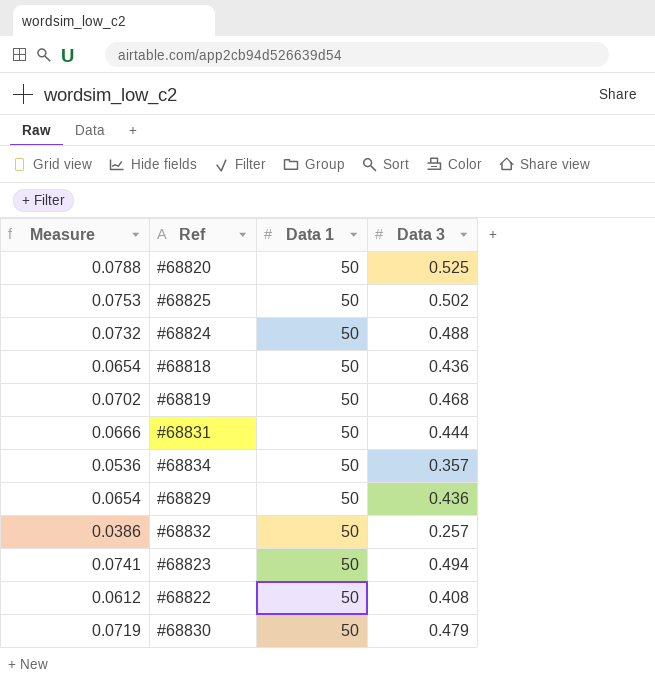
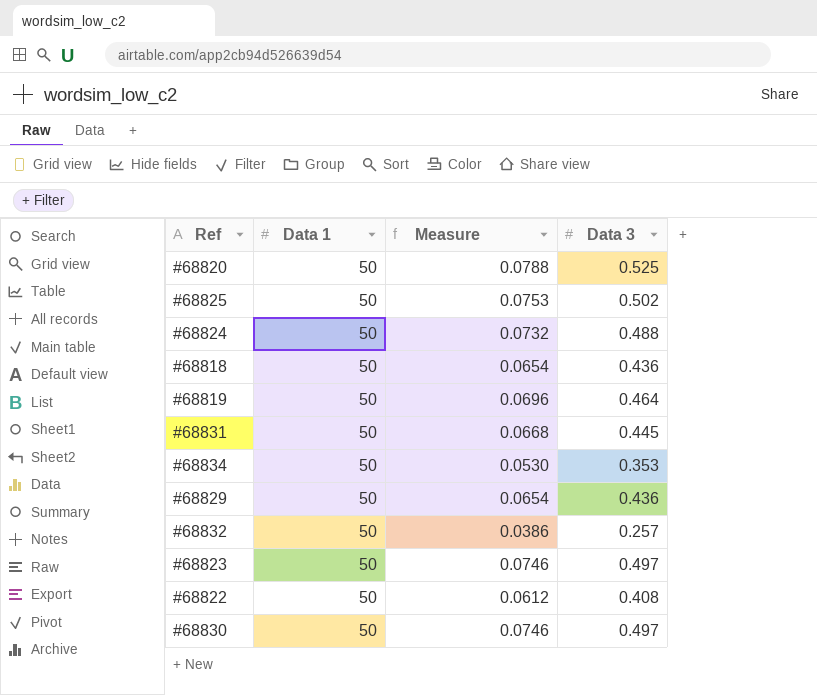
column Measure | position: 1 -> 3
#68819 | Measure: 0.0702 -> 0.0696
#68819 | Data 3: 0.468 -> 0.464
#68831 | Measure: 0.0666 -> 0.0668
#68831 | Data 3: 0.444 -> 0.445
#68834 | Measure: 0.0536 -> 0.0530
#68834 | Data 3: 0.357 -> 0.353
#68823 | Measure: 0.0741 -> 0.0746
#68823 | Data 3: 0.494 -> 0.497
#68830 | Measure: 0.0719 -> 0.0746
#68830 | Data 3: 0.479 -> 0.497

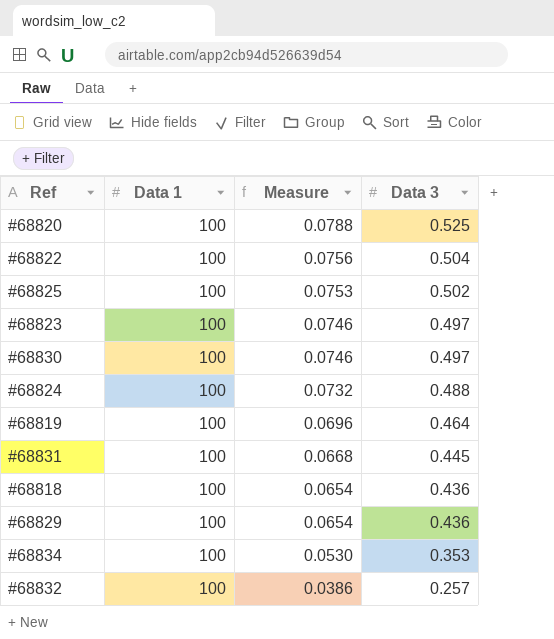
row order: none -> Measure descending
#68820 | Data 1: 50 -> 100
#68822 | Data 1: 50 -> 100
#68822 | Measure: 0.0612 -> 0.0756
#68822 | Data 3: 0.408 -> 0.504
#68825 | Data 1: 50 -> 100
#68823 | Data 1: 50 -> 100
#68830 | Data 1: 50 -> 100
#68824 | Data 1: 50 -> 100
#68819 | Data 1: 50 -> 100
#68831 | Data 1: 50 -> 100
#68818 | Data 1: 50 -> 100
#68829 | Data 1: 50 -> 100
#68834 | Data 1: 50 -> 100
#68832 | Data 1: 50 -> 100

